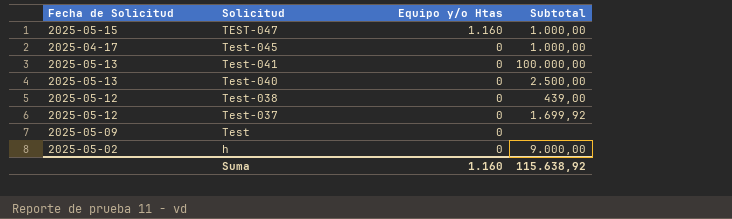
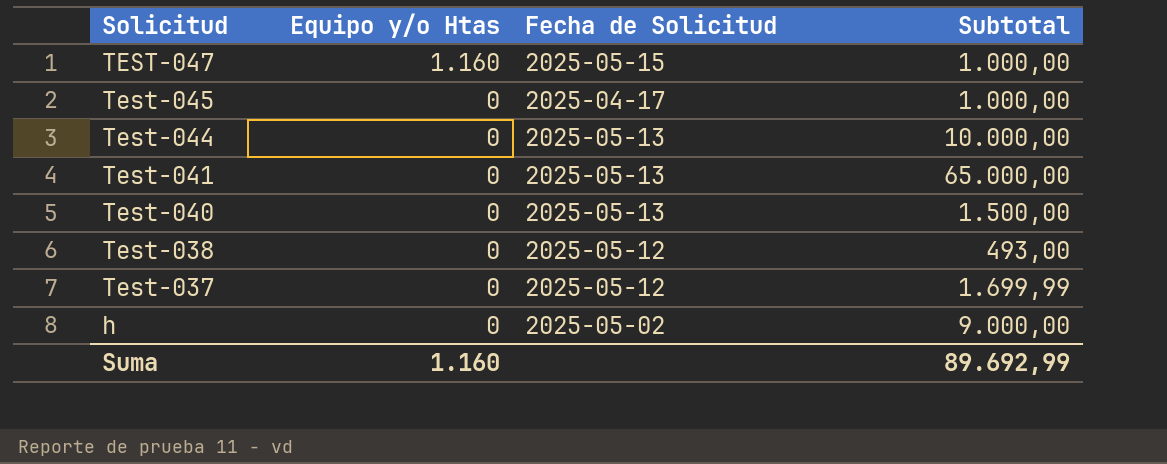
column Fecha de Solicitud | position: 1 -> 3
row Test: 2025-05-09 | 0 | none -> none
row Test-044: none -> 0 | 2025-05-13 | 10.000,00
Test-041 | Subtotal: 100.000,00 -> 65.000,00
Test-040 | Subtotal: 2.500,00 -> 1.500,00
Test-038 | Subtotal: 439,00 -> 493,00
Test-037 | Subtotal: 1.699,92 -> 1.699,99
Suma | Subtotal: 115.638,92 -> 89.692,99

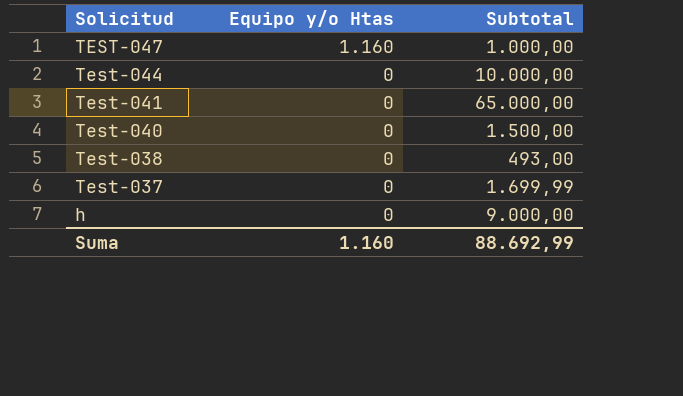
column Fecha de Solicitud | position: 3 -> none
row Test-045: 0 | 2025-04-17 | 1.000,00 -> none
Suma | Subtotal: 89.692,99 -> 88.692,99

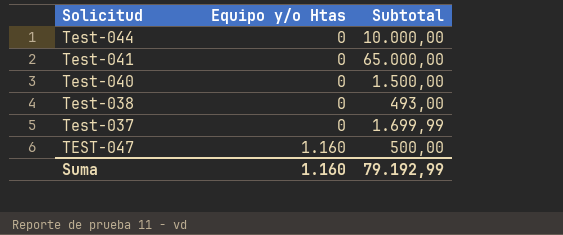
row order: Solicitud descending -> Equipo y/o Htas ascending
row h: 0 | 9.000,00 -> none
TEST-047 | Subtotal: 1.000,00 -> 500,00
Suma | Subtotal: 88.692,99 -> 79.192,99

